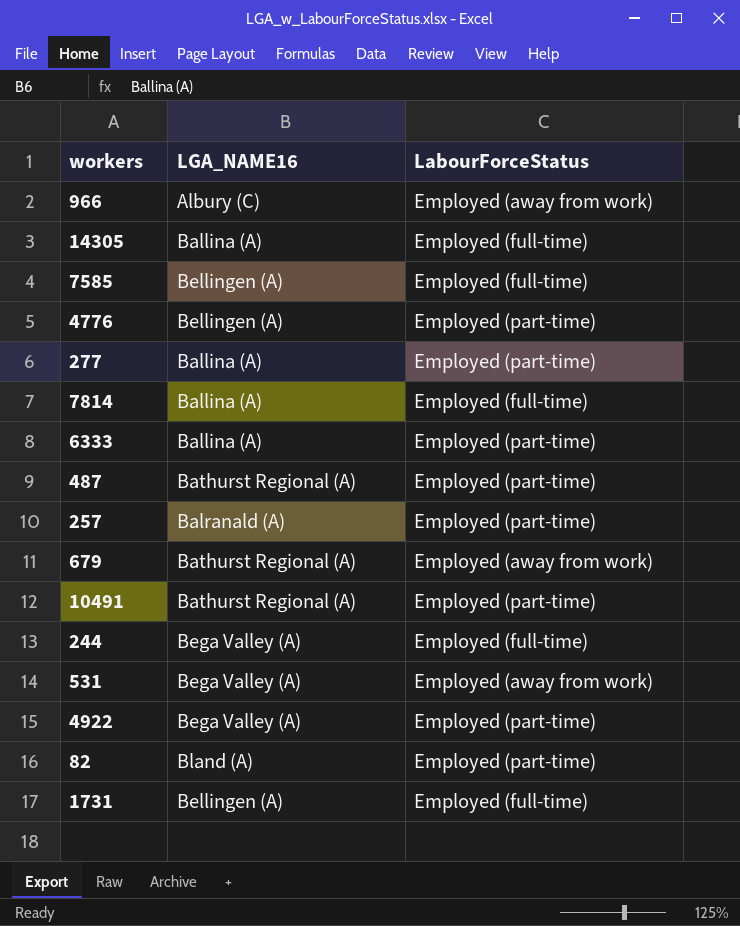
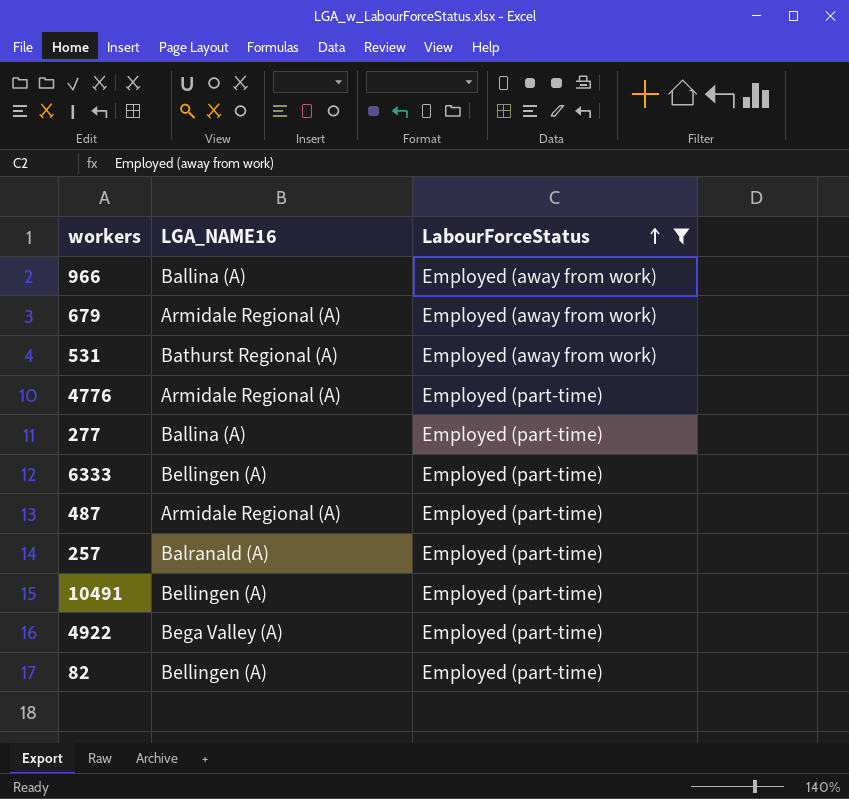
filter: none -> LabourForceStatus != Employed (full-time)
row order: none -> LabourForceStatus ascending
966 | LGA_NAME16: Albury (C) -> Ballina (A)
679 | LGA_NAME16: Bathurst Regional (A) -> Armidale Regional (A)
531 | LGA_NAME16: Bega Valley (A) -> Bathurst Regional (A)
4776 | LGA_NAME16: Bellingen (A) -> Armidale Regional (A)
6333 | LGA_NAME16: Ballina (A) -> Bellingen (A)
487 | LGA_NAME16: Bathurst Regional (A) -> Armidale Regional (A)
10491 | LGA_NAME16: Bathurst Regional (A) -> Bellingen (A)
82 | LGA_NAME16: Bland (A) -> Bellingen (A)

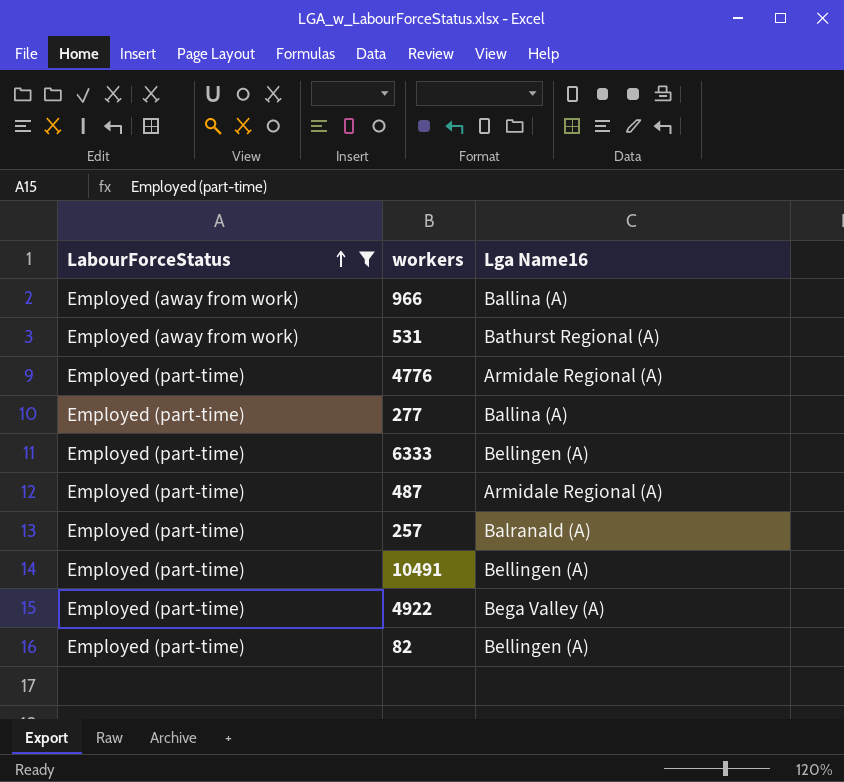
column LabourForceStatus | position: 3 -> 1
column name: LGA_NAME16 -> Lga Name16
row 679: Armidale Regional (A) | Employed (away from work) -> none

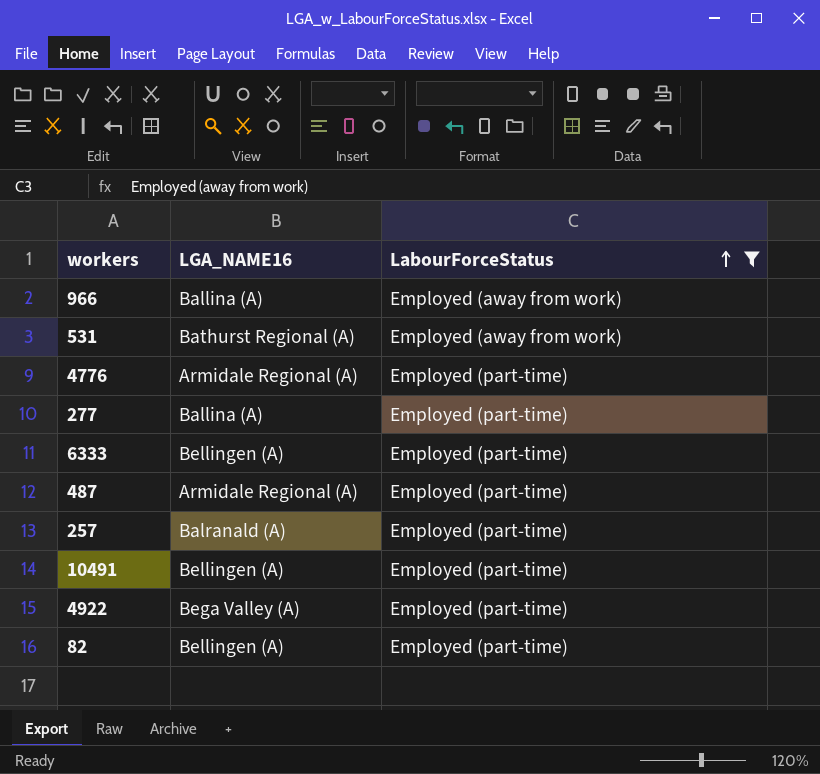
column name: Lga Name16 -> LGA_NAME16
column LabourForceStatus | position: 1 -> 3

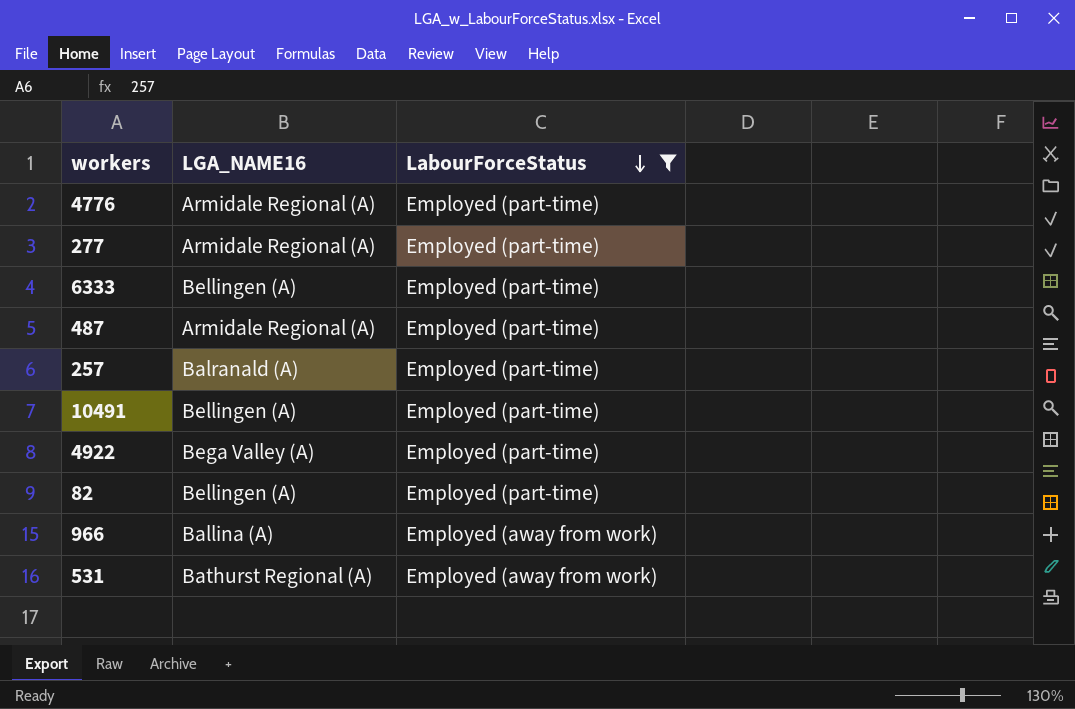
row order: LabourForceStatus ascending -> LabourForceStatus descending
277 | LGA_NAME16: Ballina (A) -> Armidale Regional (A)

